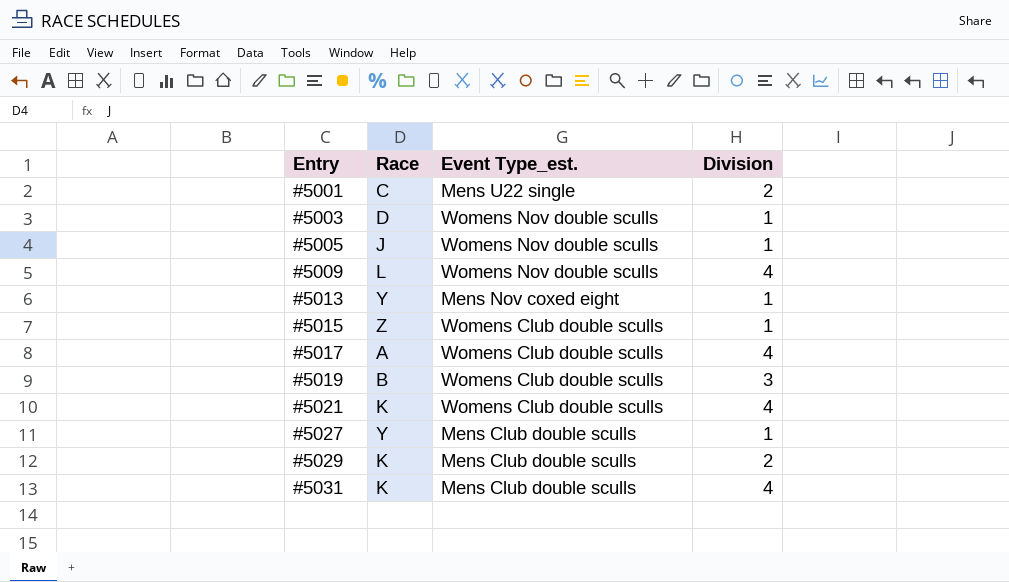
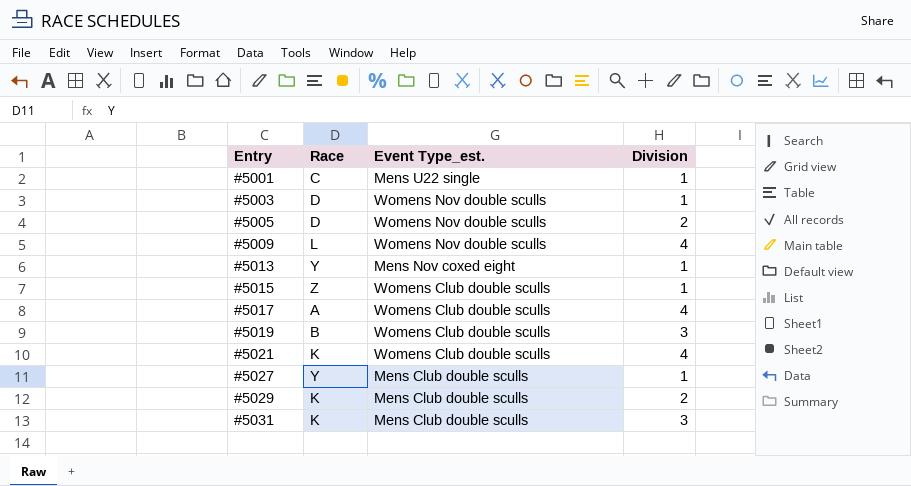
#5001 | Division: 2 -> 1
#5005 | Race: J -> D
#5005 | Division: 1 -> 2
#5031 | Division: 4 -> 3

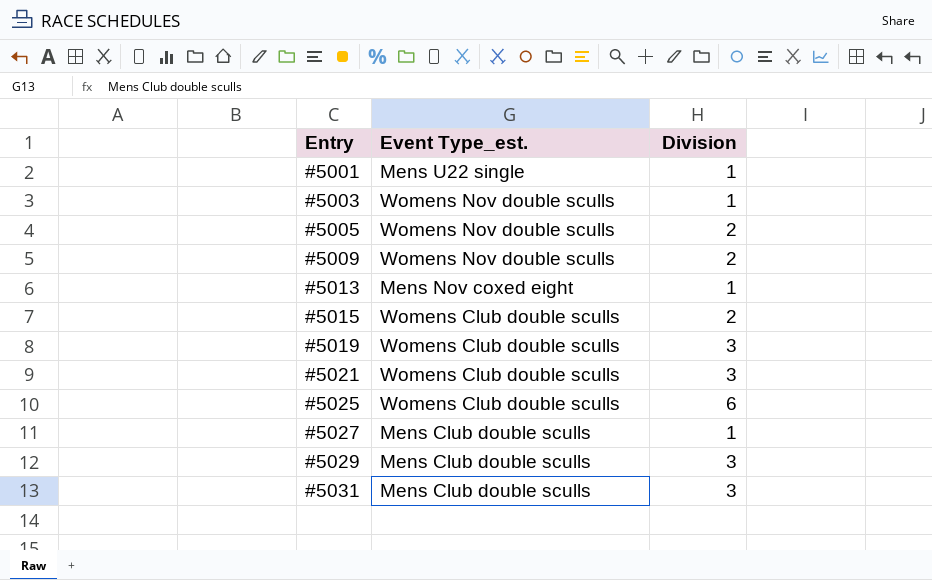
column Race | position: 2 -> none
row #5017: A | Womens Club double sculls | 4 -> none
#5009 | Division: 4 -> 2
#5015 | Division: 1 -> 2
#5021 | Division: 4 -> 3
row #5025: none -> Womens Club double sculls | 6
#5029 | Division: 2 -> 3

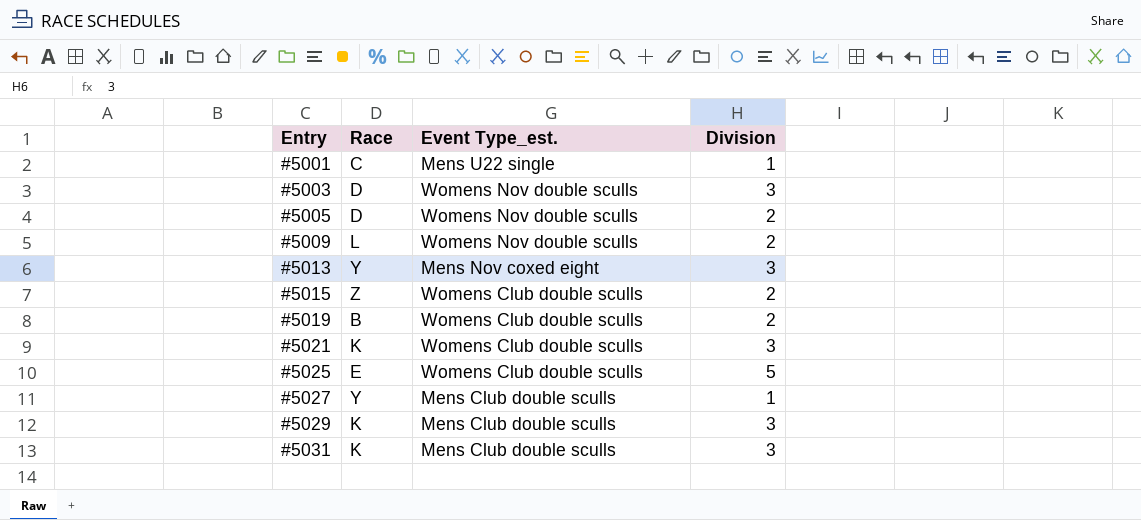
column Race | position: none -> 2
#5003 | Division: 1 -> 3
#5013 | Division: 1 -> 3
#5019 | Division: 3 -> 2
#5025 | Division: 6 -> 5

